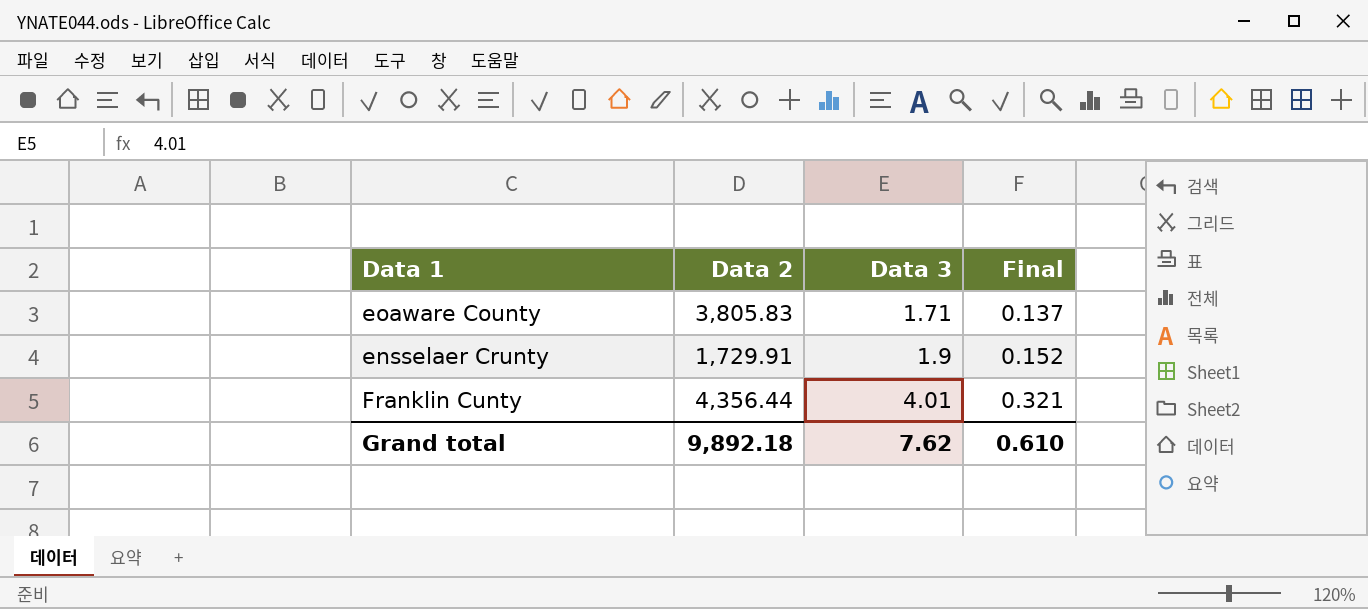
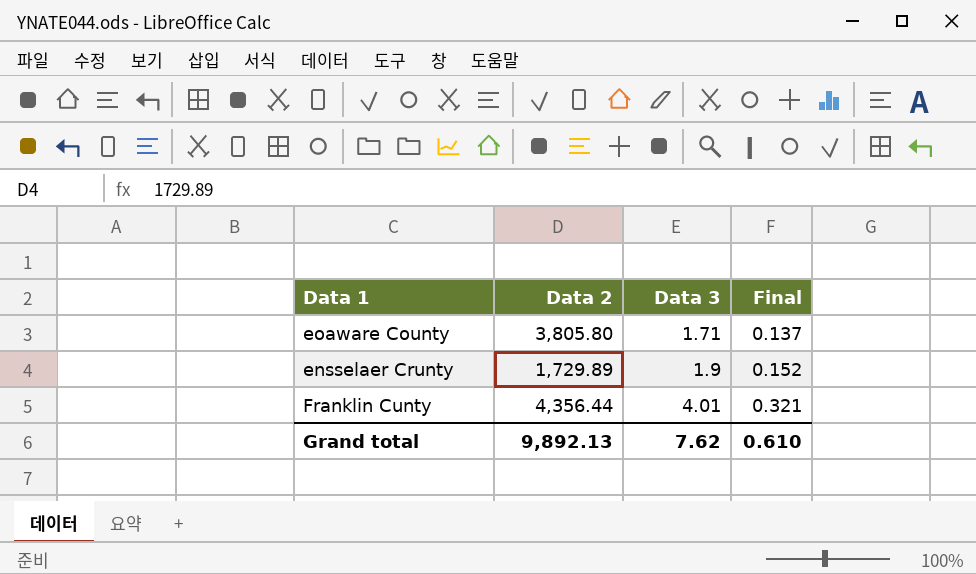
eoaware County | Data 2: 3,805.83 -> 3,805.80
ensselaer Crunty | Data 2: 1,729.91 -> 1,729.89
Grand total | Data 2: 9,892.18 -> 9,892.13

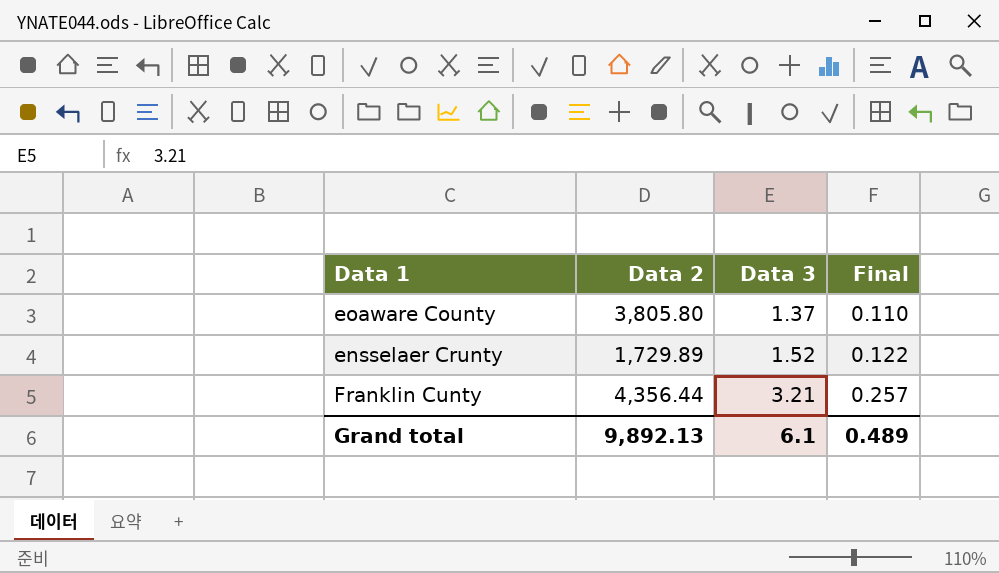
eoaware County | Data 3: 1.71 -> 1.37
eoaware County | Final: 0.137 -> 0.110
ensselaer Crunty | Data 3: 1.9 -> 1.52
ensselaer Crunty | Final: 0.152 -> 0.122
Franklin Cunty | Data 3: 4.01 -> 3.21
Franklin Cunty | Final: 0.321 -> 0.257
Grand total | Data 3: 7.62 -> 6.1
Grand total | Final: 0.610 -> 0.489

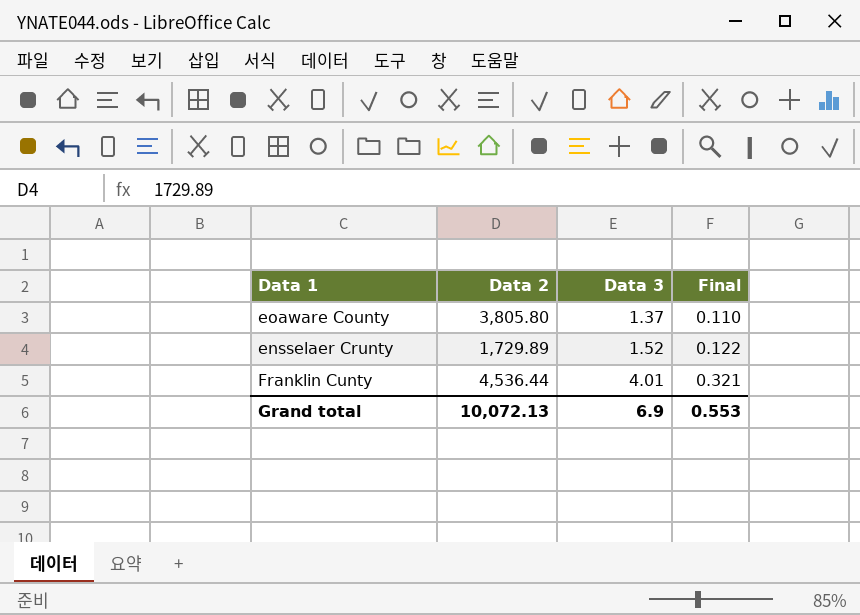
Franklin Cunty | Data 2: 4,356.44 -> 4,536.44
Franklin Cunty | Data 3: 3.21 -> 4.01
Franklin Cunty | Final: 0.257 -> 0.321
Grand total | Data 2: 9,892.13 -> 10,072.13
Grand total | Data 3: 6.1 -> 6.9
Grand total | Final: 0.489 -> 0.553

